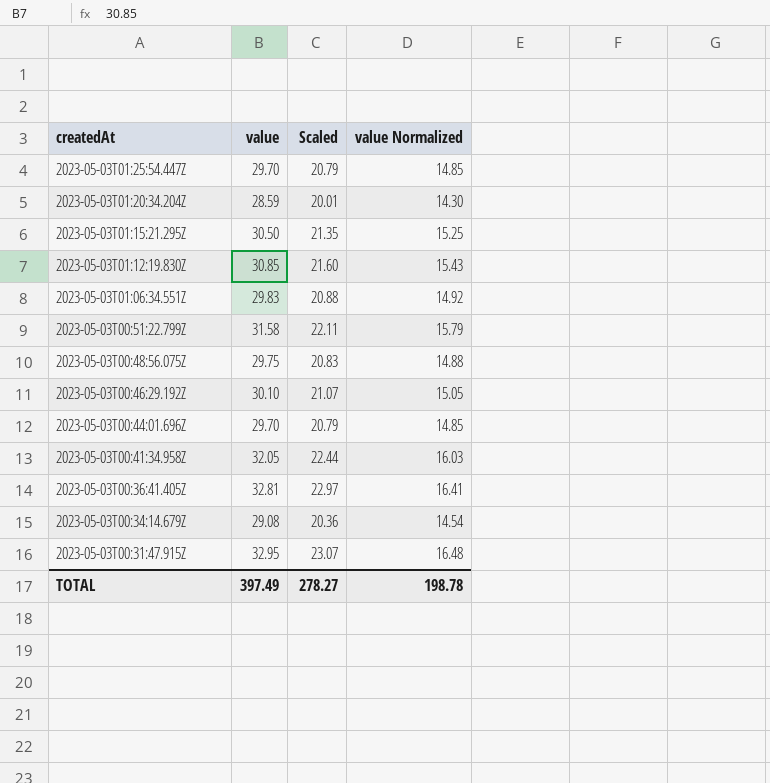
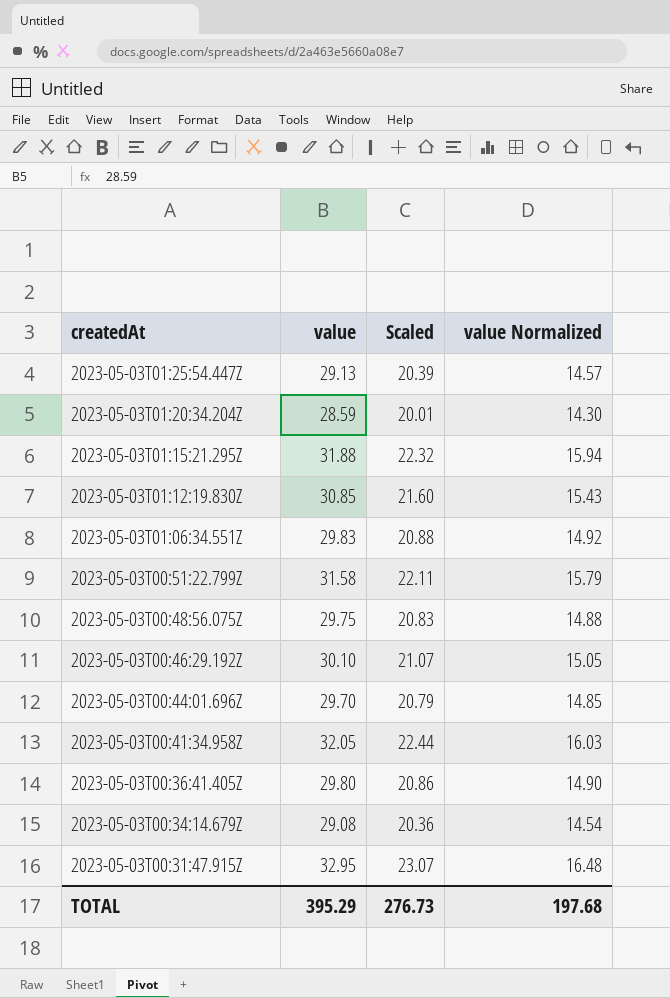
2023-05-03T01:25:54.447Z | value: 29.70 -> 29.13
2023-05-03T01:25:54.447Z | Scaled: 20.79 -> 20.39
2023-05-03T01:25:54.447Z | value Normalized: 14.85 -> 14.57
2023-05-03T01:15:21.295Z | value: 30.50 -> 31.88
2023-05-03T01:15:21.295Z | Scaled: 21.35 -> 22.32
2023-05-03T01:15:21.295Z | value Normalized: 15.25 -> 15.94
2023-05-03T00:36:41.405Z | value: 32.81 -> 29.80
2023-05-03T00:36:41.405Z | Scaled: 22.97 -> 20.86
2023-05-03T00:36:41.405Z | value Normalized: 16.41 -> 14.90
TOTAL | value: 397.49 -> 395.29
TOTAL | Scaled: 278.27 -> 276.73
TOTAL | value Normalized: 198.78 -> 197.68

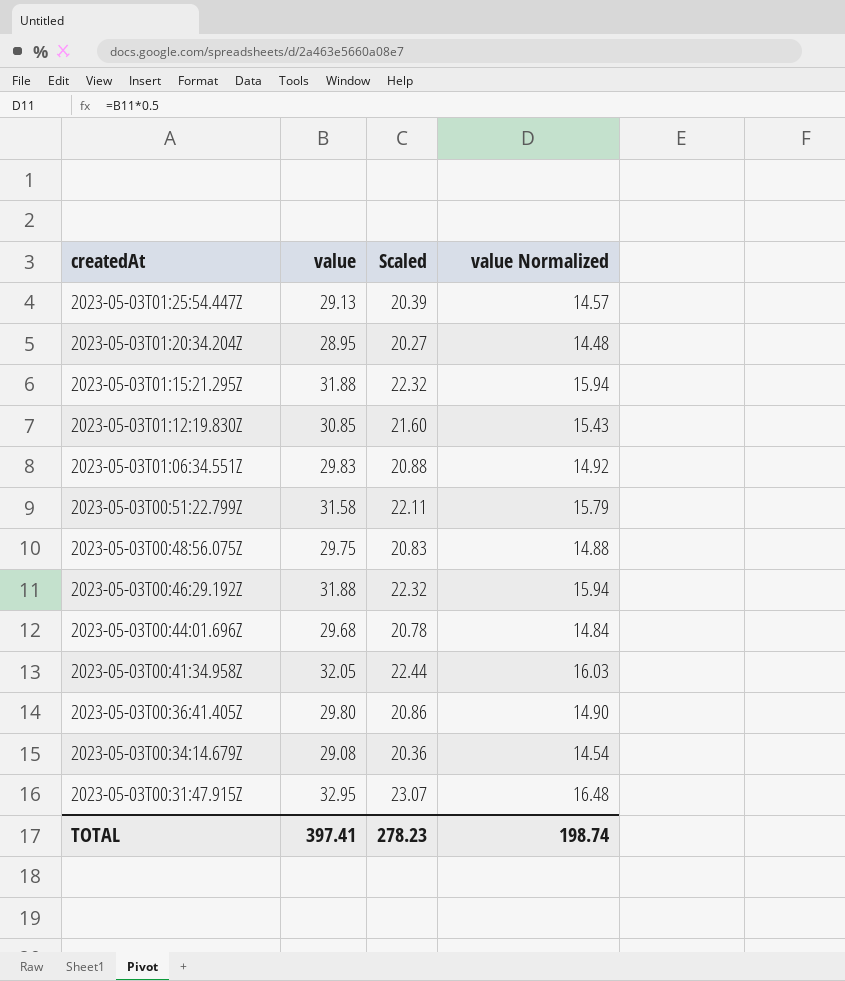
2023-05-03T01:20:34.204Z | value: 28.59 -> 28.95
2023-05-03T01:20:34.204Z | Scaled: 20.01 -> 20.27
2023-05-03T01:20:34.204Z | value Normalized: 14.30 -> 14.48
2023-05-03T00:46:29.192Z | value: 30.10 -> 31.88
2023-05-03T00:46:29.192Z | Scaled: 21.07 -> 22.32
2023-05-03T00:46:29.192Z | value Normalized: 15.05 -> 15.94
2023-05-03T00:44:01.696Z | value: 29.70 -> 29.68
2023-05-03T00:44:01.696Z | Scaled: 20.79 -> 20.78
2023-05-03T00:44:01.696Z | value Normalized: 14.85 -> 14.84
TOTAL | value: 395.29 -> 397.41
TOTAL | Scaled: 276.73 -> 278.23
TOTAL | value Normalized: 197.68 -> 198.74

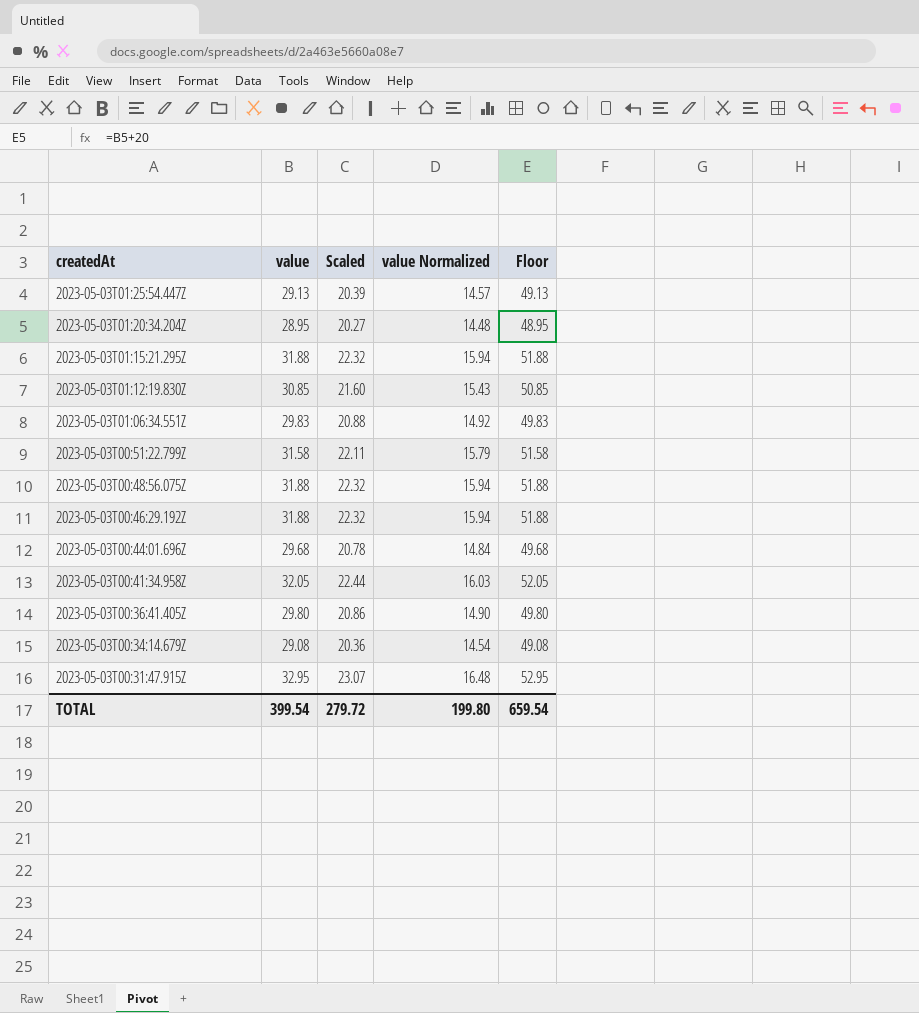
column Floor | formula: none -> [value] + 20
2023-05-03T00:48:56.075Z | value: 29.75 -> 31.88
2023-05-03T00:48:56.075Z | Scaled: 20.83 -> 22.32
2023-05-03T00:48:56.075Z | value Normalized: 14.88 -> 15.94
TOTAL | value: 397.41 -> 399.54
TOTAL | Scaled: 278.23 -> 279.72
TOTAL | value Normalized: 198.74 -> 199.80

